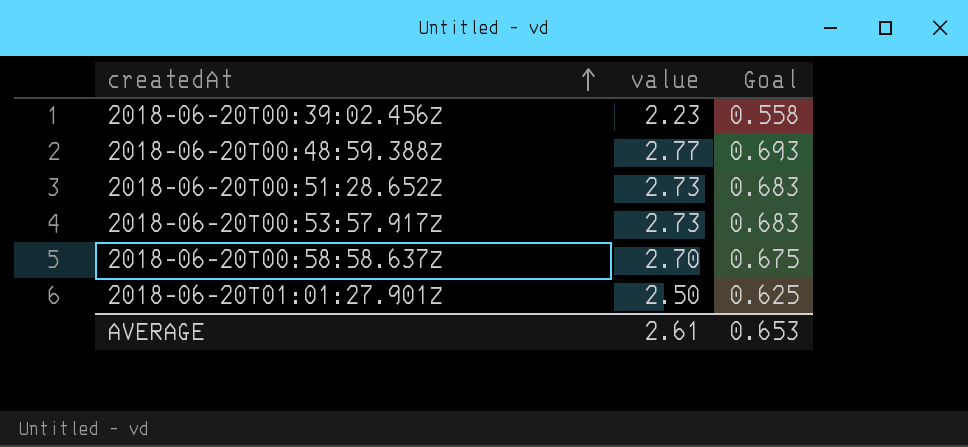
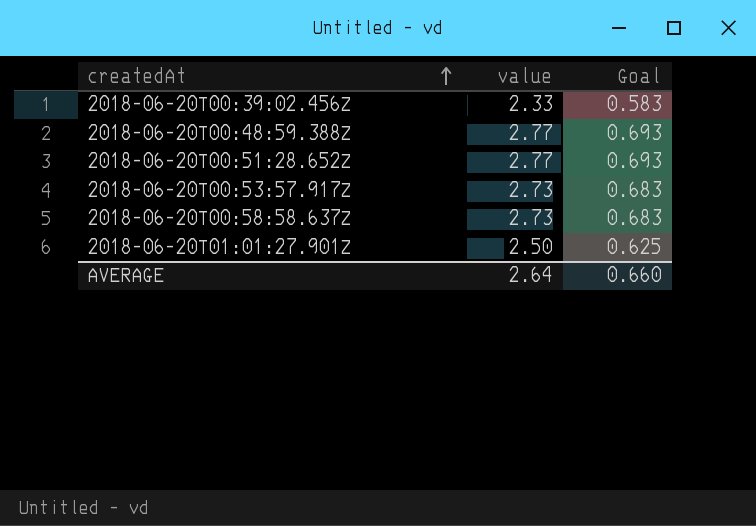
2018-06-20T00:39:02.456Z | value: 2.23 -> 2.33
2018-06-20T00:39:02.456Z | Goal: 0.558 -> 0.583
2018-06-20T00:51:28.652Z | value: 2.73 -> 2.77
2018-06-20T00:51:28.652Z | Goal: 0.683 -> 0.693
2018-06-20T00:58:58.637Z | value: 2.70 -> 2.73
2018-06-20T00:58:58.637Z | Goal: 0.675 -> 0.683
AVERAGE | value: 2.61 -> 2.64
AVERAGE | Goal: 0.653 -> 0.660

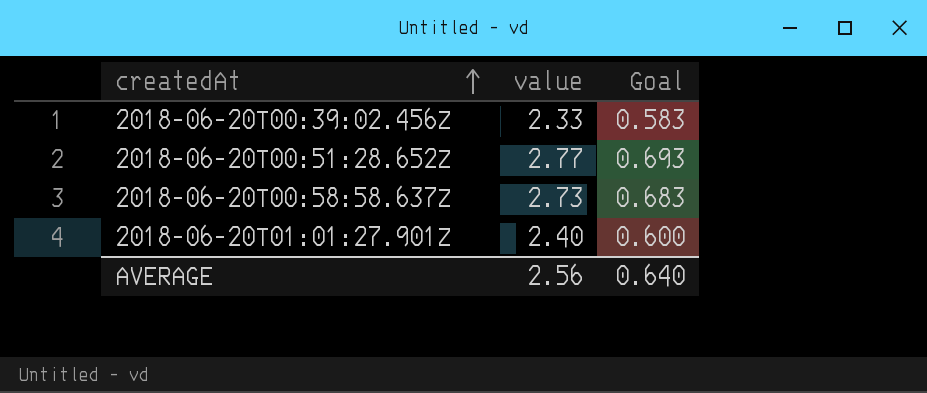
row 2018-06-20T00:48:59.388Z: 2.77 | 0.693 -> none
row 2018-06-20T00:53:57.917Z: 2.73 | 0.683 -> none
2018-06-20T01:01:27.901Z | value: 2.50 -> 2.40
2018-06-20T01:01:27.901Z | Goal: 0.625 -> 0.600
AVERAGE | value: 2.64 -> 2.56
AVERAGE | Goal: 0.660 -> 0.640

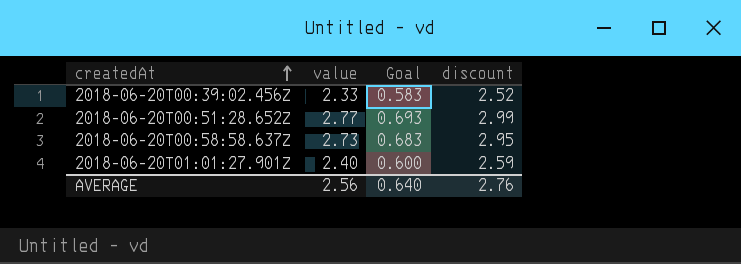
column discount | formula: none -> [value] * 1.08

